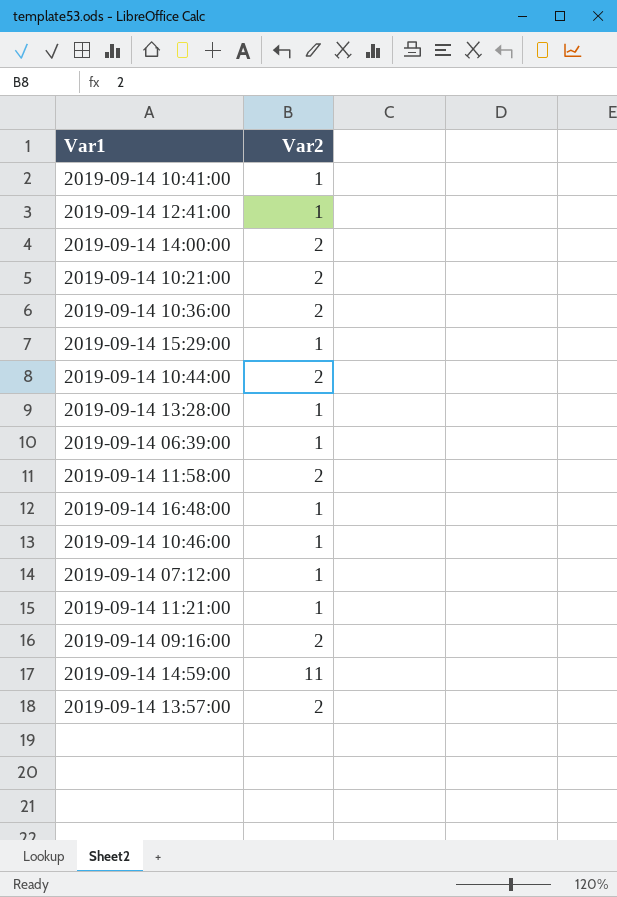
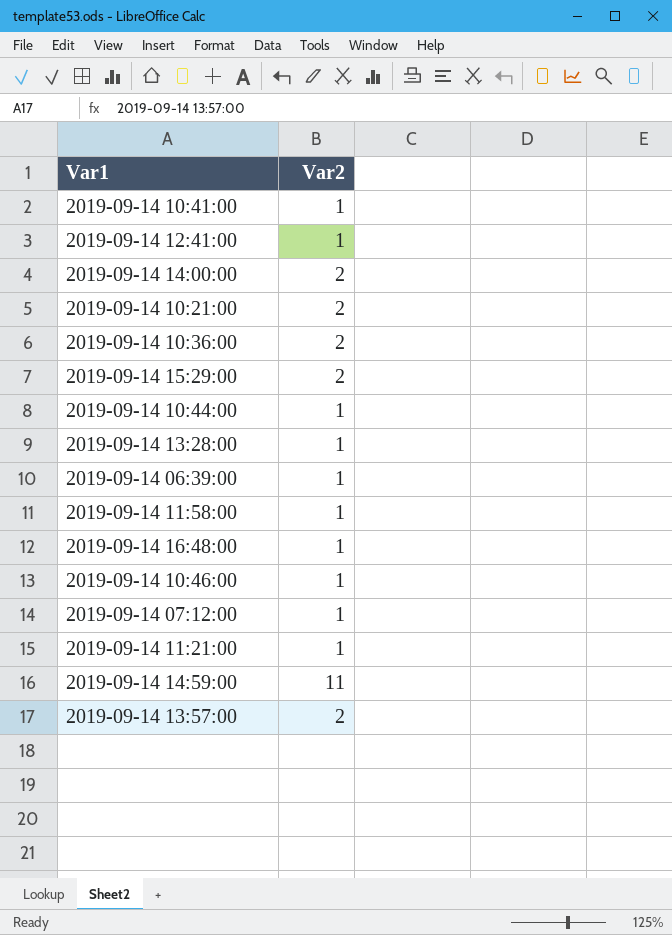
row 2019-09-14 09:16:00: 2 -> none
2019-09-14 15:29:00 | Var2: 1 -> 2
2019-09-14 10:44:00 | Var2: 2 -> 1
2019-09-14 11:58:00 | Var2: 2 -> 1

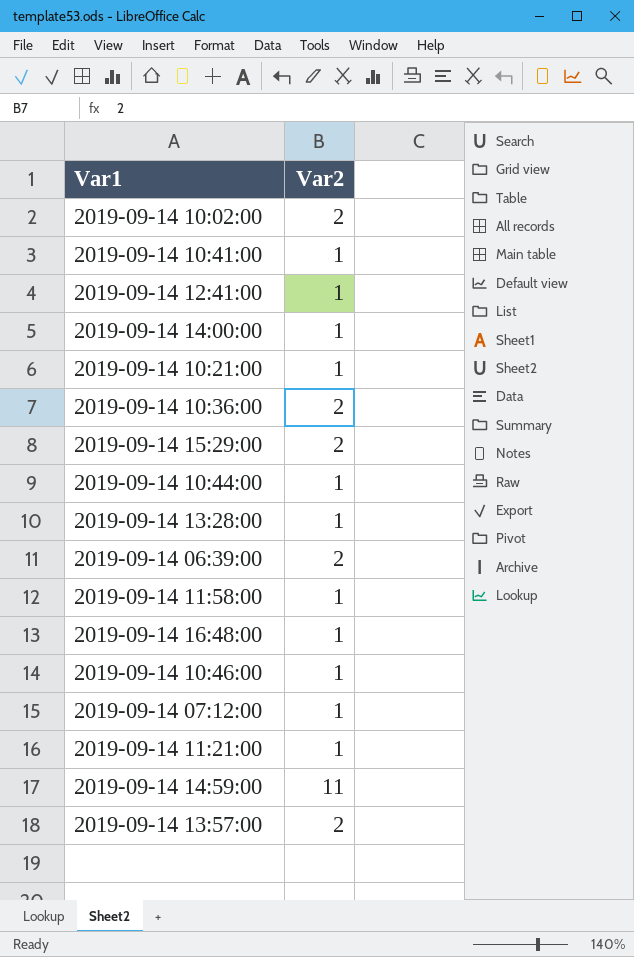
row 2019-09-14 10:02:00: none -> 2
2019-09-14 14:00:00 | Var2: 2 -> 1
2019-09-14 10:21:00 | Var2: 2 -> 1
2019-09-14 06:39:00 | Var2: 1 -> 2

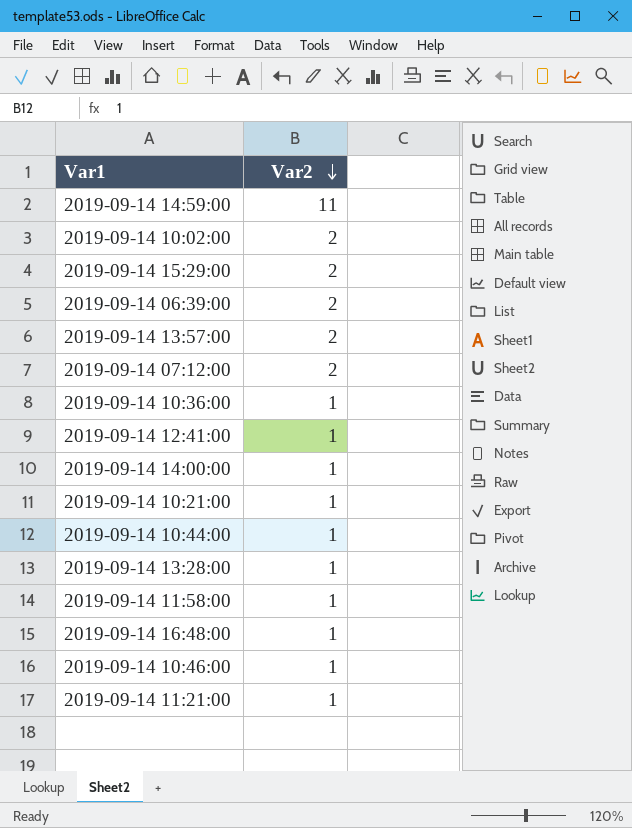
row order: none -> Var2 descending
row 2019-09-14 10:41:00: 1 -> none
2019-09-14 07:12:00 | Var2: 1 -> 2
2019-09-14 10:36:00 | Var2: 2 -> 1

